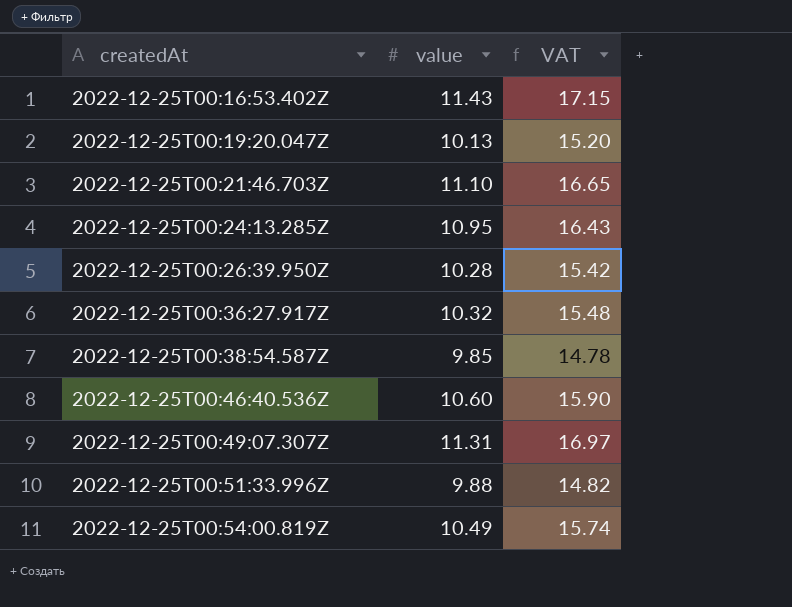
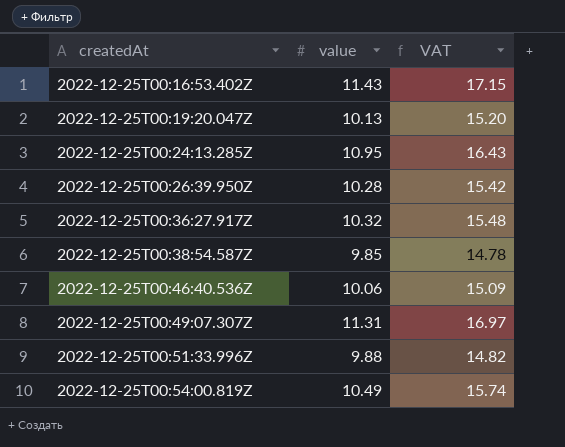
row 2022-12-25T00:21:46.703Z: 11.10 | 16.65 -> none
2022-12-25T00:46:40.536Z | value: 10.60 -> 10.06
2022-12-25T00:46:40.536Z | VAT: 15.90 -> 15.09

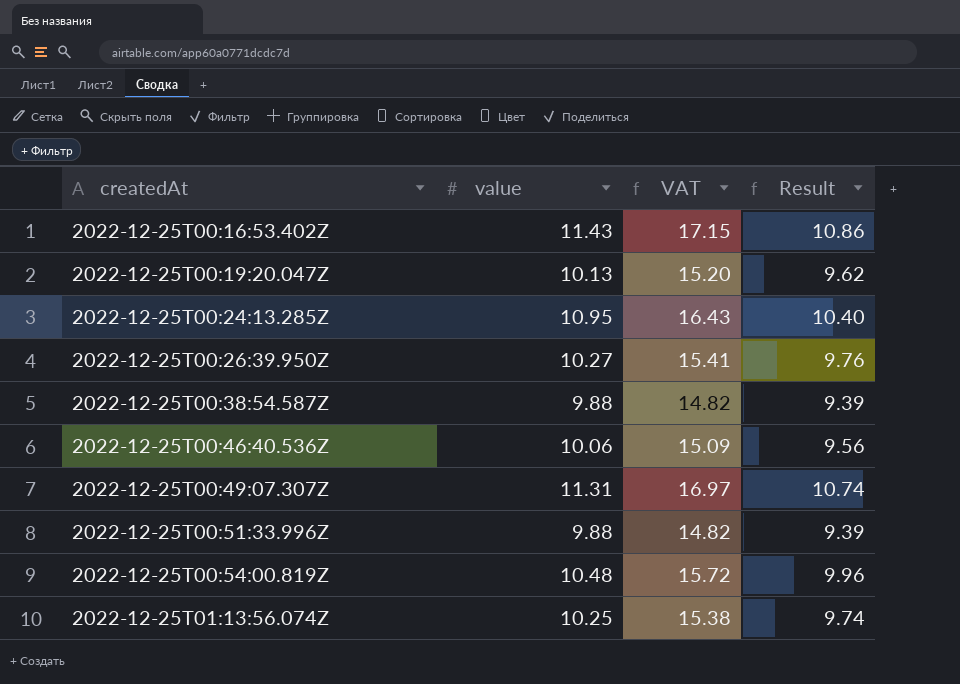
column Result | formula: none -> [value] * 0.95
row 2022-12-25T00:36:27.917Z: 10.32 | 15.48 -> none
2022-12-25T00:26:39.950Z | value: 10.28 -> 10.27
2022-12-25T00:26:39.950Z | VAT: 15.42 -> 15.41
2022-12-25T00:38:54.587Z | value: 9.85 -> 9.88
2022-12-25T00:38:54.587Z | VAT: 14.78 -> 14.82
2022-12-25T00:54:00.819Z | value: 10.49 -> 10.48
2022-12-25T00:54:00.819Z | VAT: 15.74 -> 15.72
row 2022-12-25T01:13:56.074Z: none -> 10.25 | 15.38 | 9.74

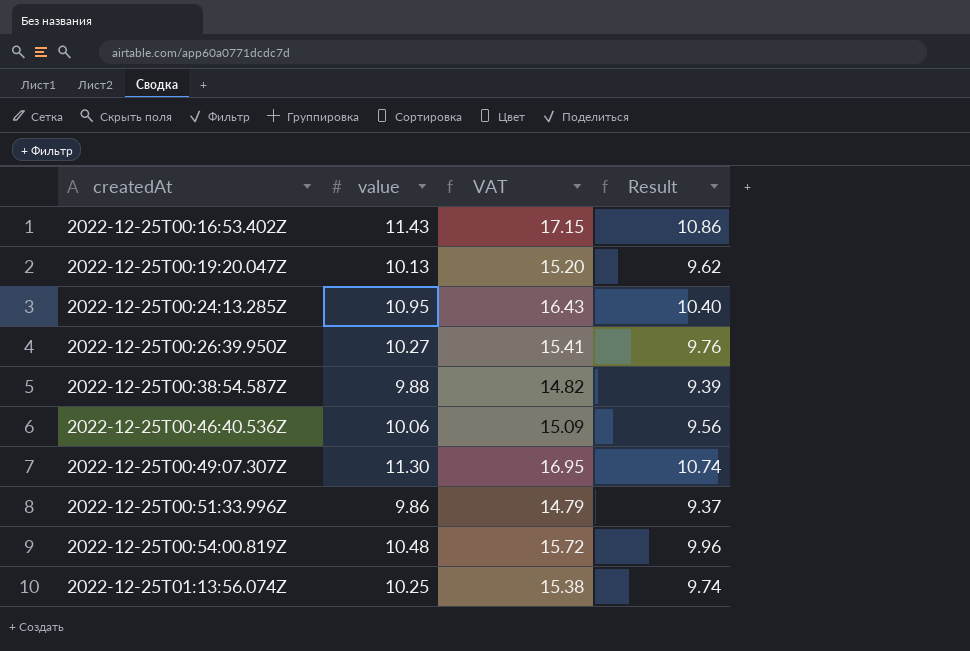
2022-12-25T00:49:07.307Z | value: 11.31 -> 11.30
2022-12-25T00:49:07.307Z | VAT: 16.97 -> 16.95
2022-12-25T00:51:33.996Z | value: 9.88 -> 9.86
2022-12-25T00:51:33.996Z | VAT: 14.82 -> 14.79
2022-12-25T00:51:33.996Z | Result: 9.39 -> 9.37

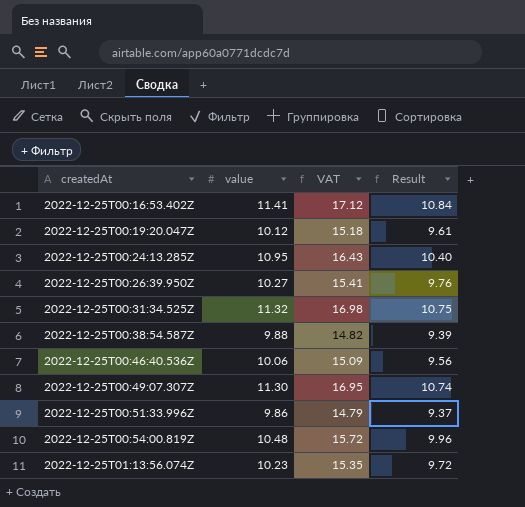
2022-12-25T00:16:53.402Z | value: 11.43 -> 11.41
2022-12-25T00:16:53.402Z | VAT: 17.15 -> 17.12
2022-12-25T00:16:53.402Z | Result: 10.86 -> 10.84
2022-12-25T00:19:20.047Z | value: 10.13 -> 10.12
2022-12-25T00:19:20.047Z | VAT: 15.20 -> 15.18
2022-12-25T00:19:20.047Z | Result: 9.62 -> 9.61
row 2022-12-25T00:31:34.525Z: none -> 11.32 | 16.98 | 10.75
2022-12-25T01:13:56.074Z | value: 10.25 -> 10.23
2022-12-25T01:13:56.074Z | VAT: 15.38 -> 15.35
2022-12-25T01:13:56.074Z | Result: 9.74 -> 9.72

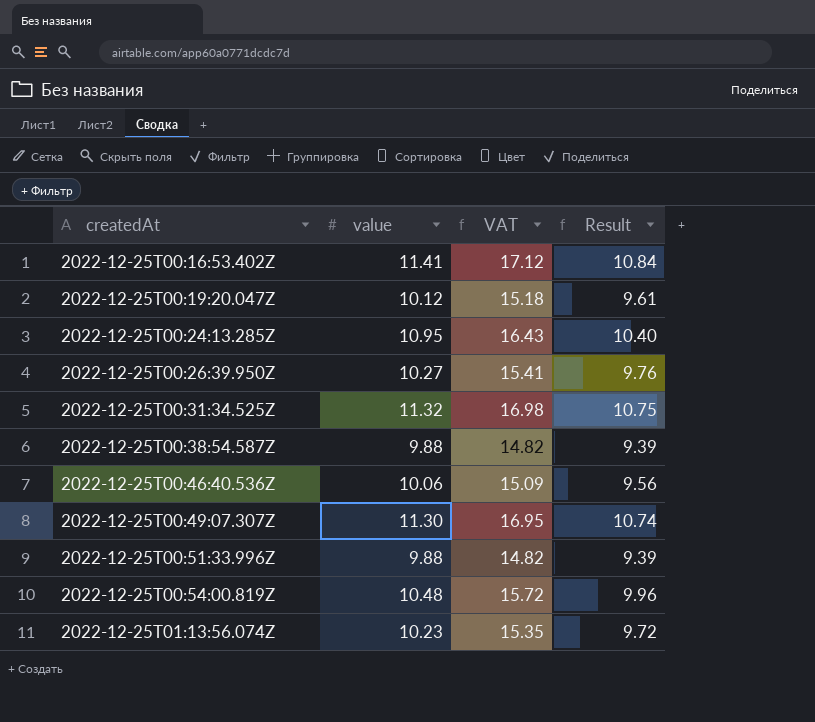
2022-12-25T00:51:33.996Z | value: 9.86 -> 9.88
2022-12-25T00:51:33.996Z | VAT: 14.79 -> 14.82
2022-12-25T00:51:33.996Z | Result: 9.37 -> 9.39

